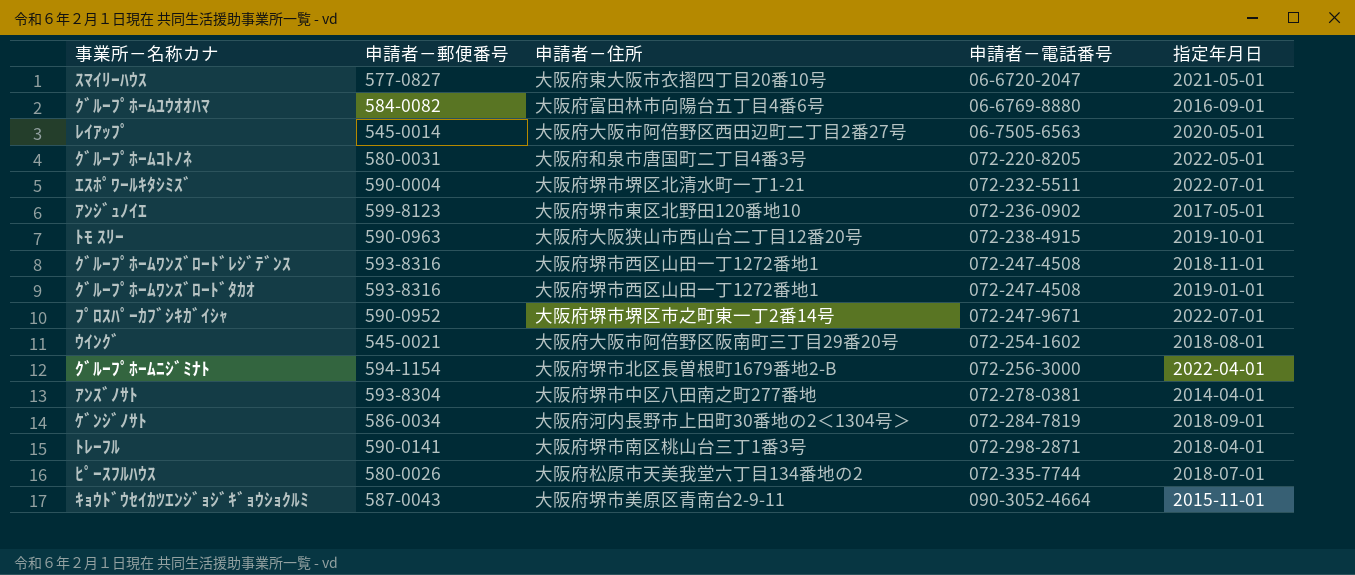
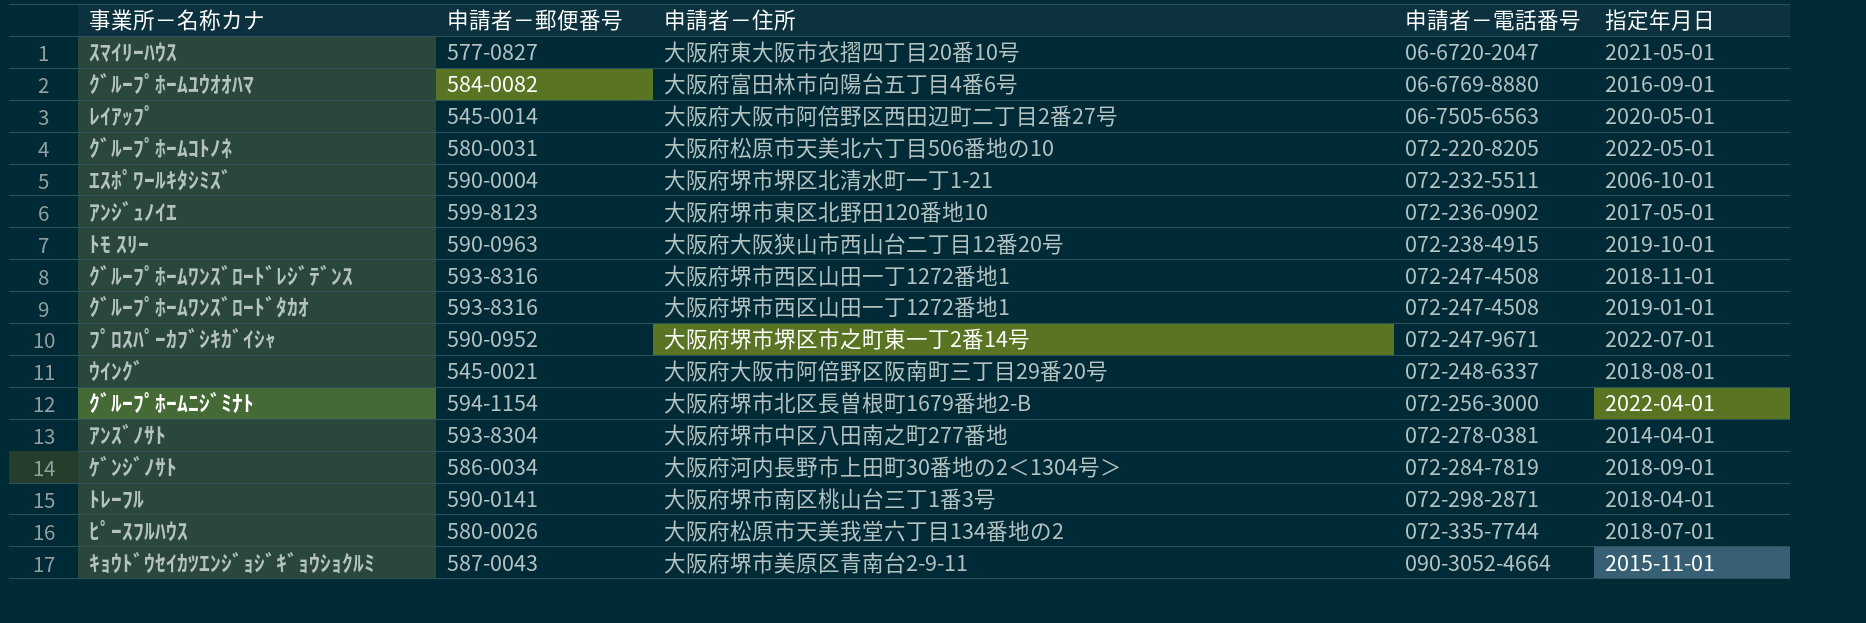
ｸﾞﾙｰﾌﾟﾎｰﾑｺﾄﾉﾈ | 申請者－住所: 大阪府和泉市唐国町二丁目4番3号 -> 大阪府松原市天美北六丁目506番地の10
ｴｽﾎﾟﾜｰﾙｷﾀｼﾐｽﾞ | 指定年月日: 2022-07-01 -> 2006-10-01
ｳｲﾝｸﾞ | 申請者－電話番号: 072-254-1602 -> 072-248-6337

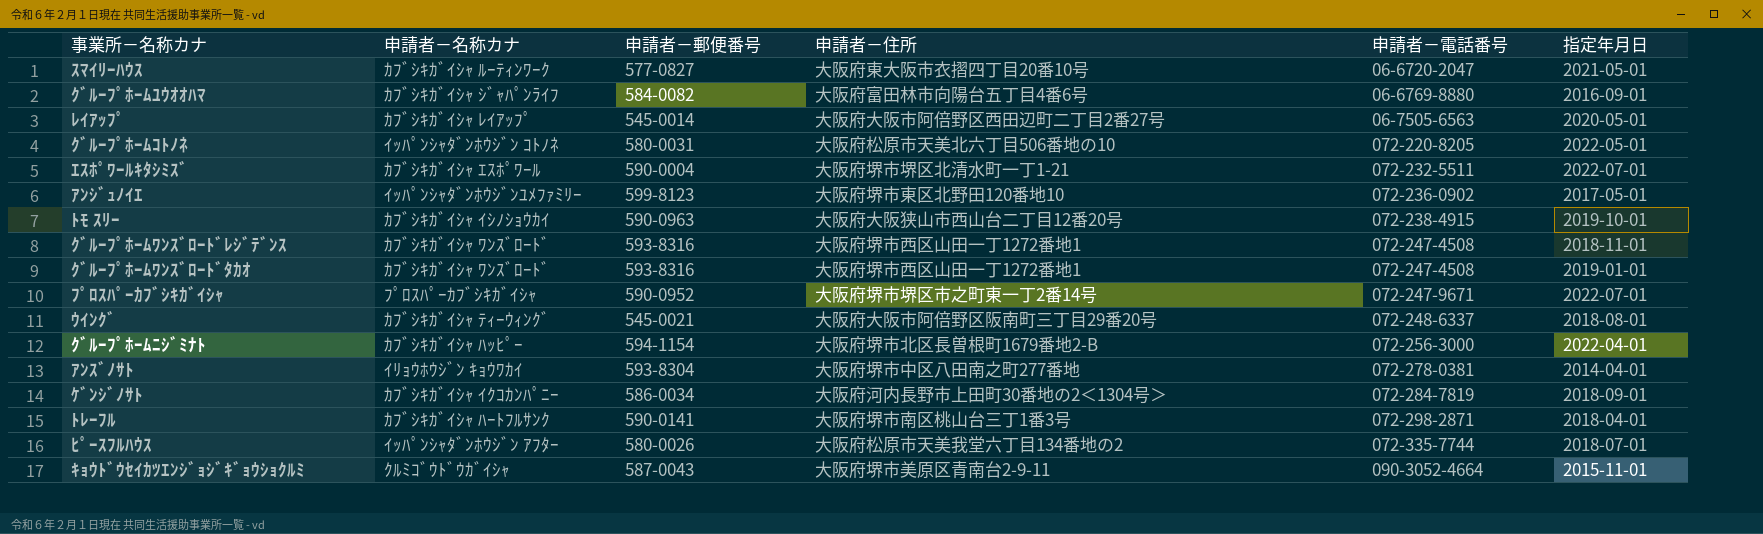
column 申請者－名称カナ | position: none -> 2
ｴｽﾎﾟﾜｰﾙｷﾀｼﾐｽﾞ | 指定年月日: 2006-10-01 -> 2022-07-01

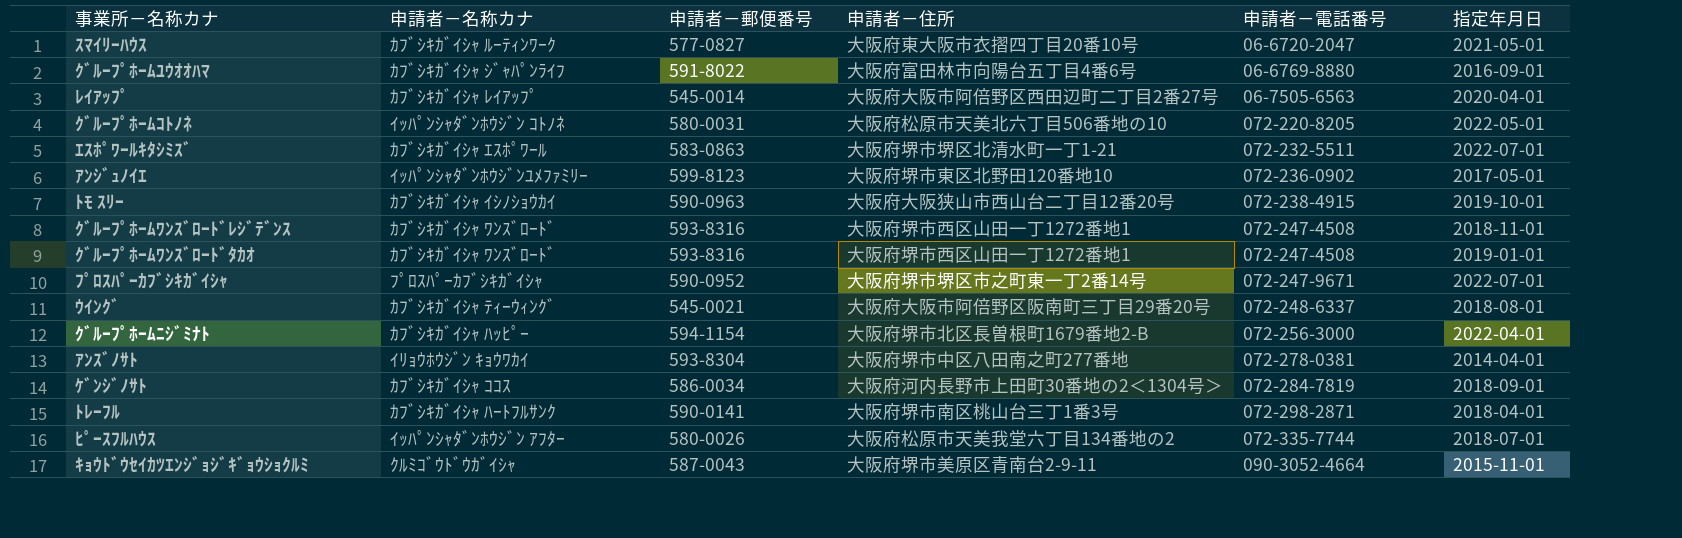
ｸﾞﾙｰﾌﾟﾎｰﾑﾕｳｵｵﾊﾏ | 申請者－郵便番号: 584-0082 -> 591-8022
ﾚｲｱｯﾌﾟ | 指定年月日: 2020-05-01 -> 2020-04-01
ｴｽﾎﾟﾜｰﾙｷﾀｼﾐｽﾞ | 申請者－郵便番号: 590-0004 -> 583-0863
ｹﾞﾝｼﾞﾉｻﾄ | 申請者－名称カナ: ｶﾌﾞｼｷｶﾞｲｼｬ ｲｸｺｶﾝﾊﾟﾆｰ -> ｶﾌﾞｼｷｶﾞｲｼｬ ｺｺｽ

